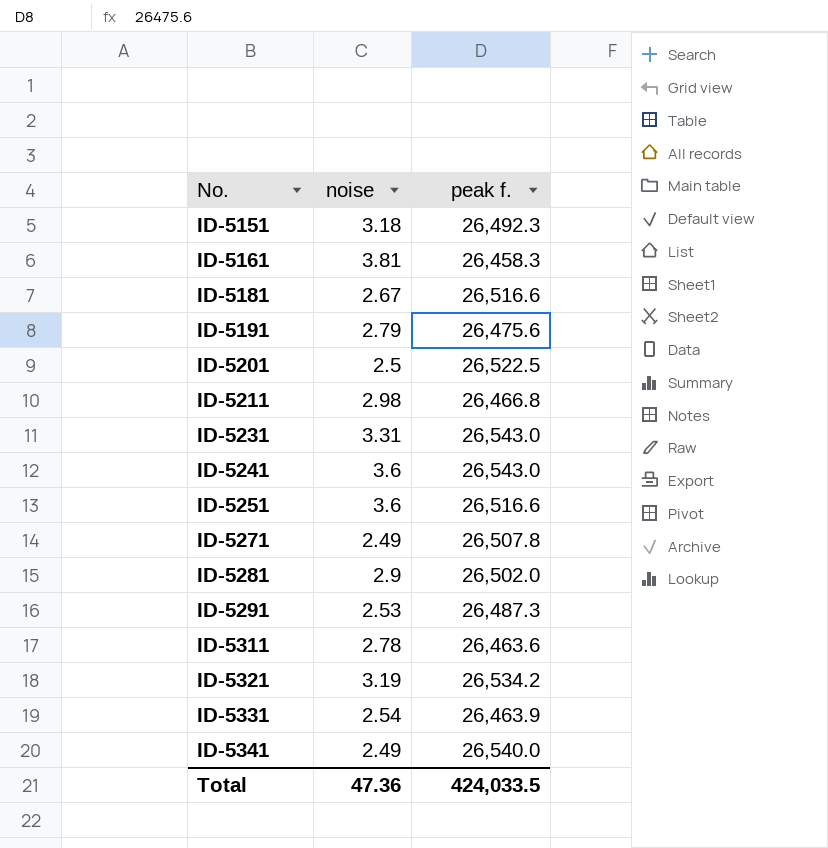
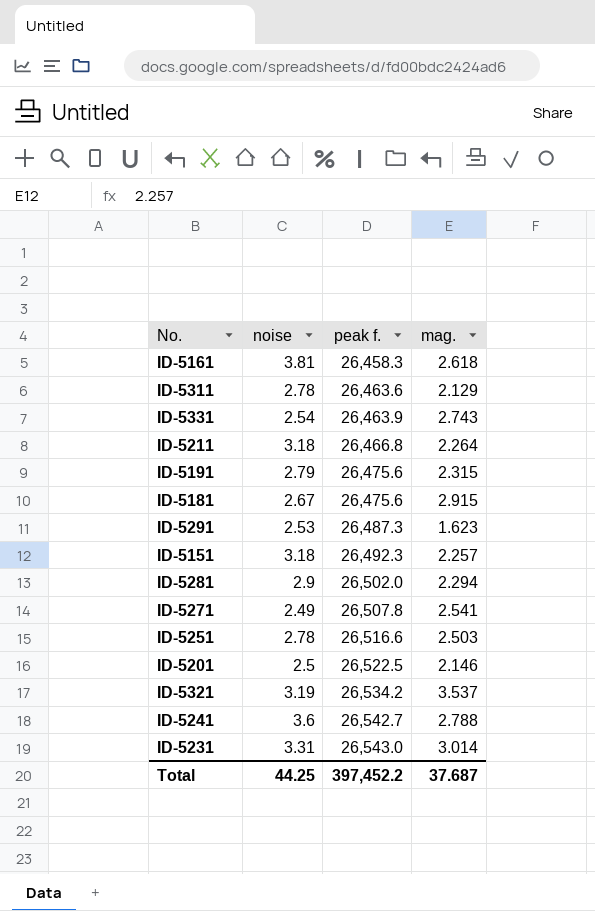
row order: No. ascending -> peak f. ascending
column mag. | position: none -> 4
row ID-5341: 2.49 | 26,540.0 -> none
ID-5211 | noise: 2.98 -> 3.18
ID-5181 | peak f.: 26,516.6 -> 26,475.6
ID-5251 | noise: 3.6 -> 2.78
ID-5241 | peak f.: 26,543.0 -> 26,542.7
Total | noise: 47.36 -> 44.25
Total | peak f.: 424,033.5 -> 397,452.2

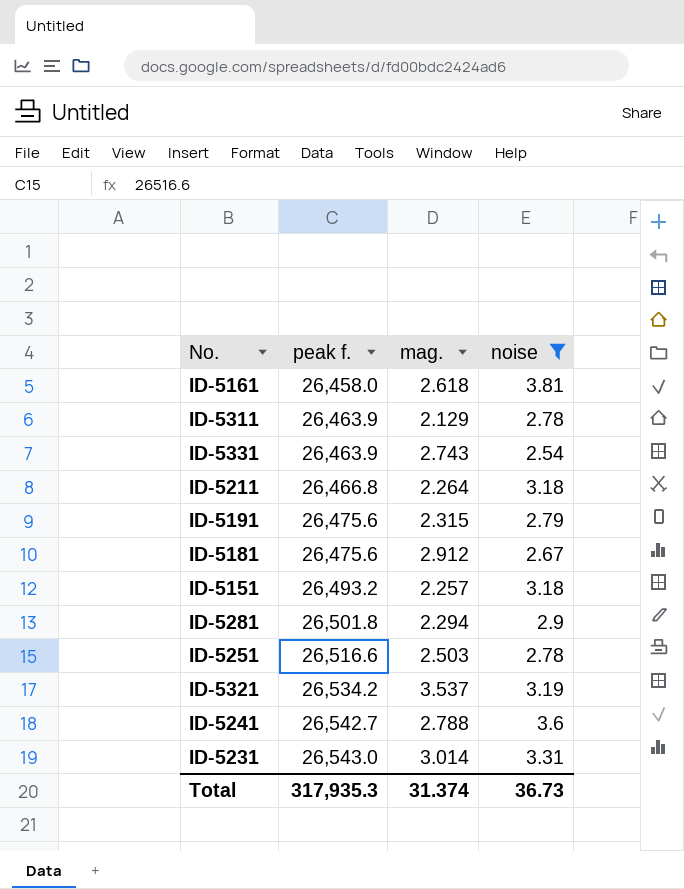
filter: none -> noise >= 2.54
column noise | position: 2 -> 4
ID-5161 | peak f.: 26,458.3 -> 26,458.0
ID-5311 | peak f.: 26,463.6 -> 26,463.9
ID-5181 | mag.: 2.915 -> 2.912
ID-5151 | peak f.: 26,492.3 -> 26,493.2
ID-5281 | peak f.: 26,502.0 -> 26,501.8
Total | peak f.: 397,452.2 -> 317,935.3
Total | mag.: 37.687 -> 31.374
Total | noise: 44.25 -> 36.73

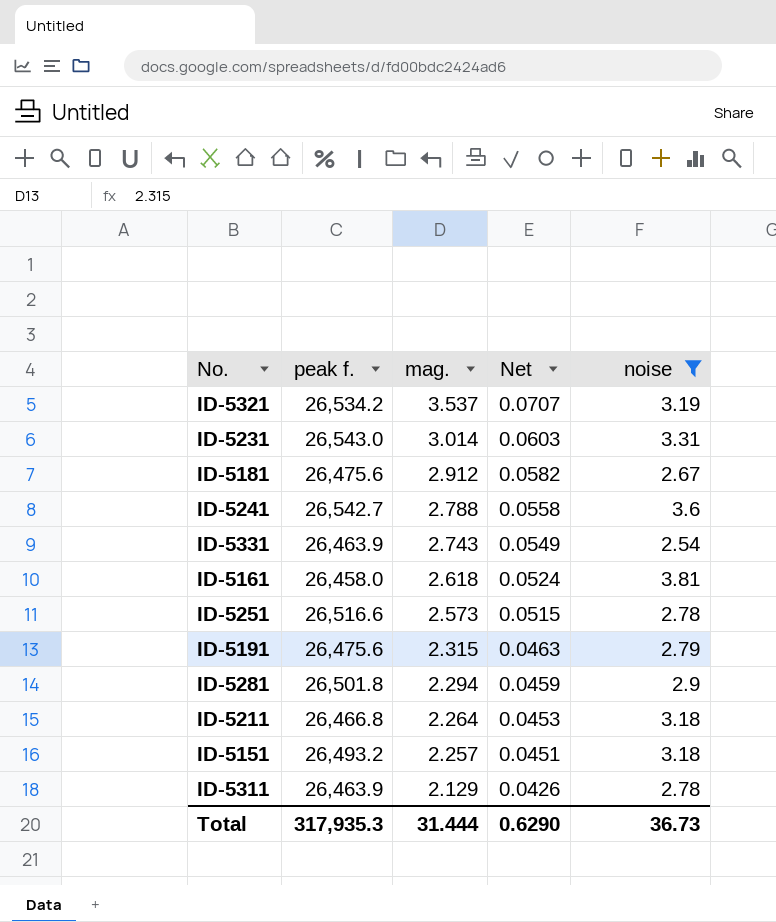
row order: peak f. ascending -> mag. descending
column Net | formula: none -> [mag.] * 0.02
ID-5251 | mag.: 2.503 -> 2.573
Total | mag.: 31.374 -> 31.444

